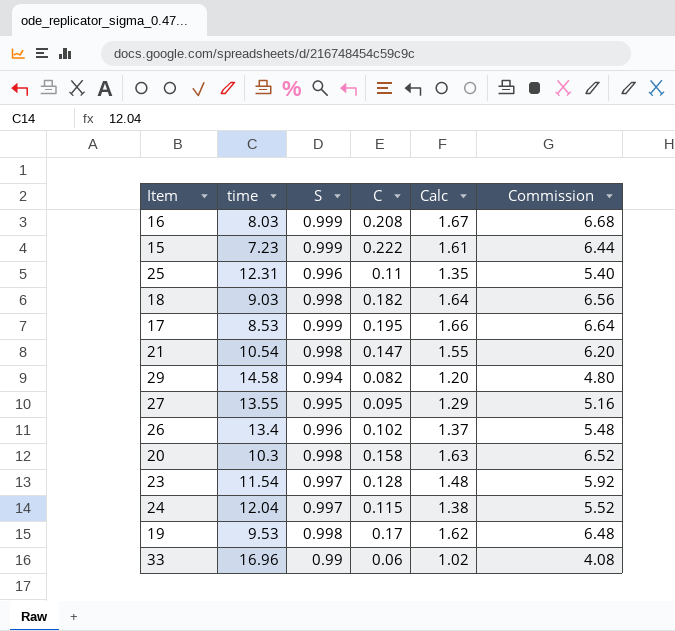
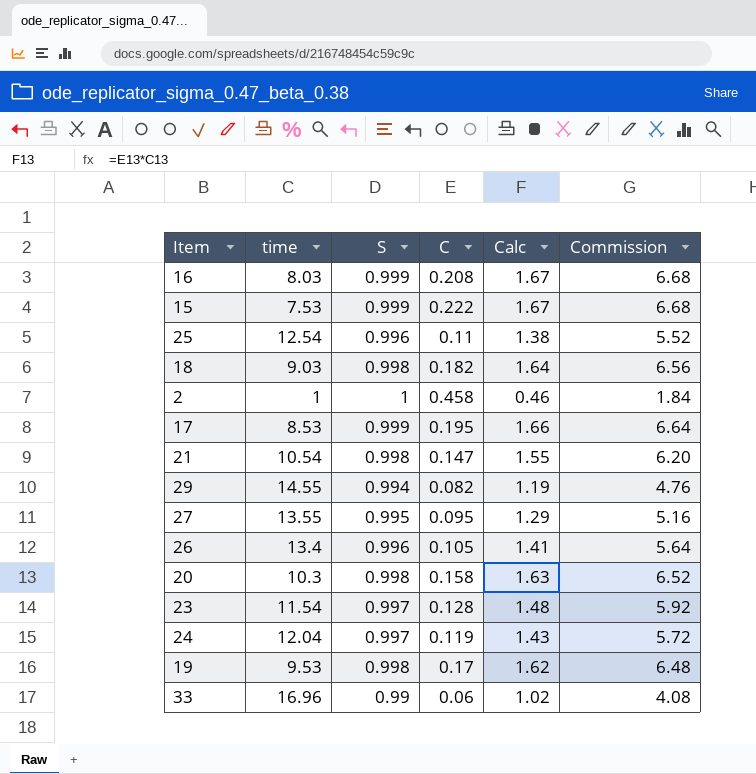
15 | time: 7.23 -> 7.53
15 | Calc: 1.61 -> 1.67
15 | Commission: 6.44 -> 6.68
25 | time: 12.31 -> 12.54
25 | Calc: 1.35 -> 1.38
25 | Commission: 5.40 -> 5.52
row 2: none -> 1 | 1 | 0.458 | 0.46 | 1.84
29 | time: 14.58 -> 14.55
29 | Calc: 1.20 -> 1.19
29 | Commission: 4.80 -> 4.76
26 | C: 0.102 -> 0.105
26 | Calc: 1.37 -> 1.41
26 | Commission: 5.48 -> 5.64
24 | C: 0.115 -> 0.119
24 | Calc: 1.38 -> 1.43
24 | Commission: 5.52 -> 5.72

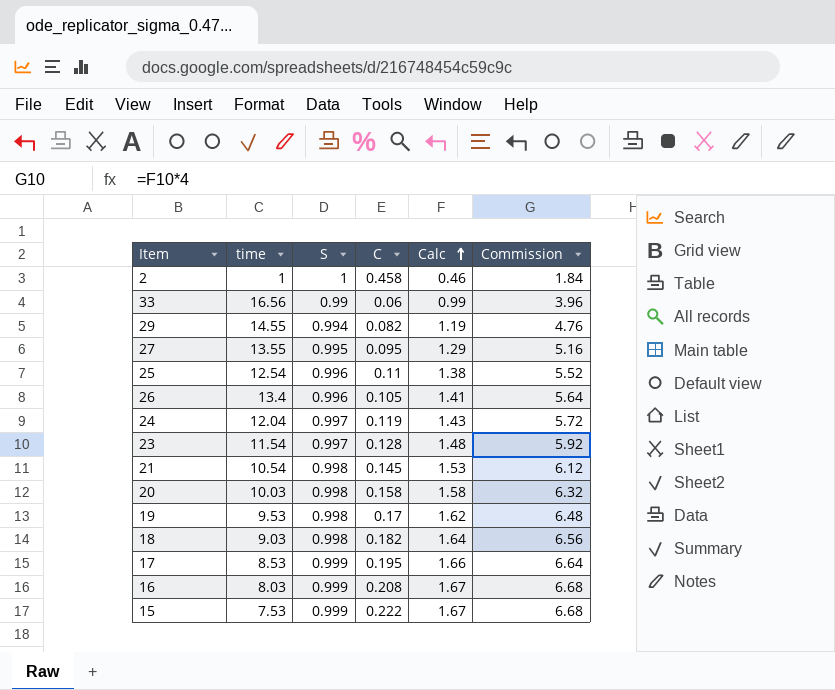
row order: none -> Calc ascending
33 | time: 16.96 -> 16.56
33 | Calc: 1.02 -> 0.99
33 | Commission: 4.08 -> 3.96
21 | C: 0.147 -> 0.145
21 | Calc: 1.55 -> 1.53
21 | Commission: 6.20 -> 6.12
20 | time: 10.3 -> 10.03
20 | Calc: 1.63 -> 1.58
20 | Commission: 6.52 -> 6.32

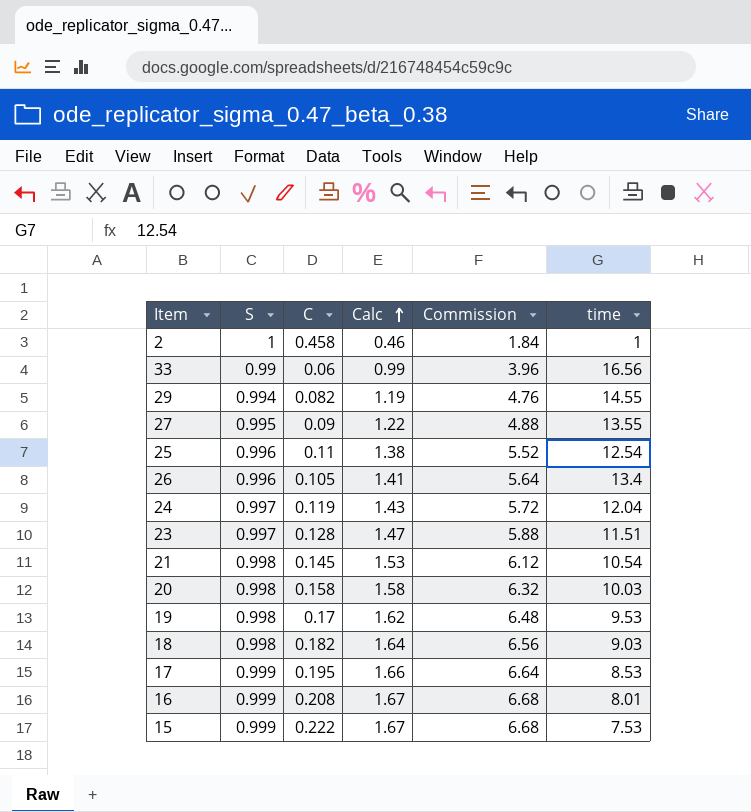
column time | position: 2 -> 6
27 | C: 0.095 -> 0.09
27 | Calc: 1.29 -> 1.22
27 | Commission: 5.16 -> 4.88
23 | Calc: 1.48 -> 1.47
23 | Commission: 5.92 -> 5.88
23 | time: 11.54 -> 11.51
16 | time: 8.03 -> 8.01

